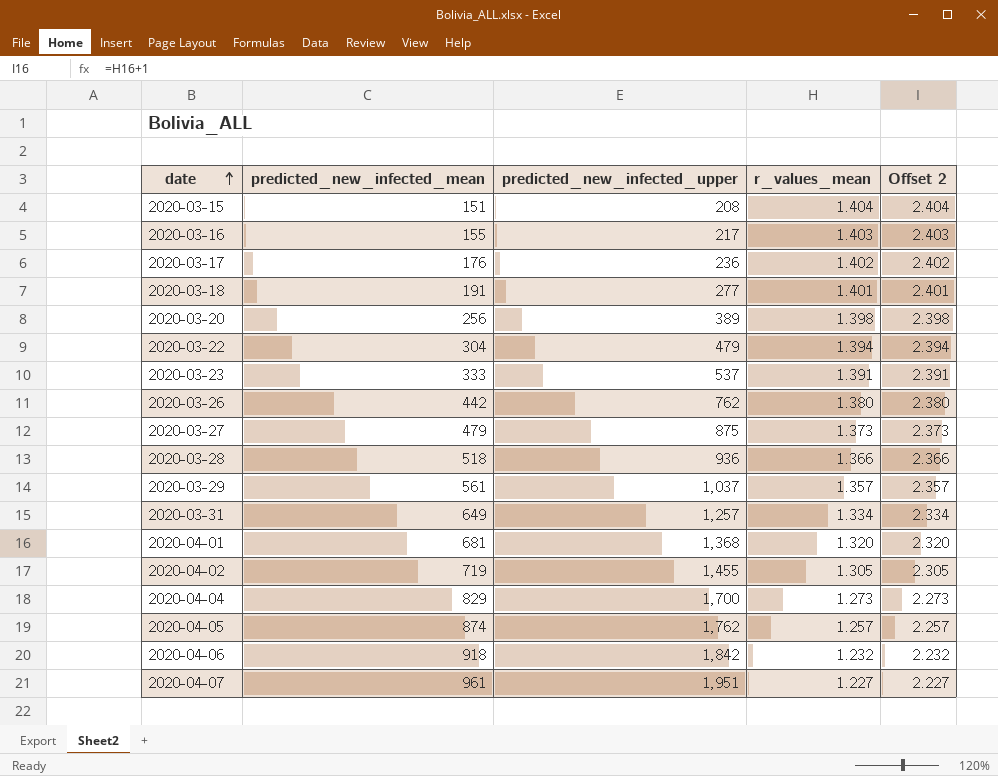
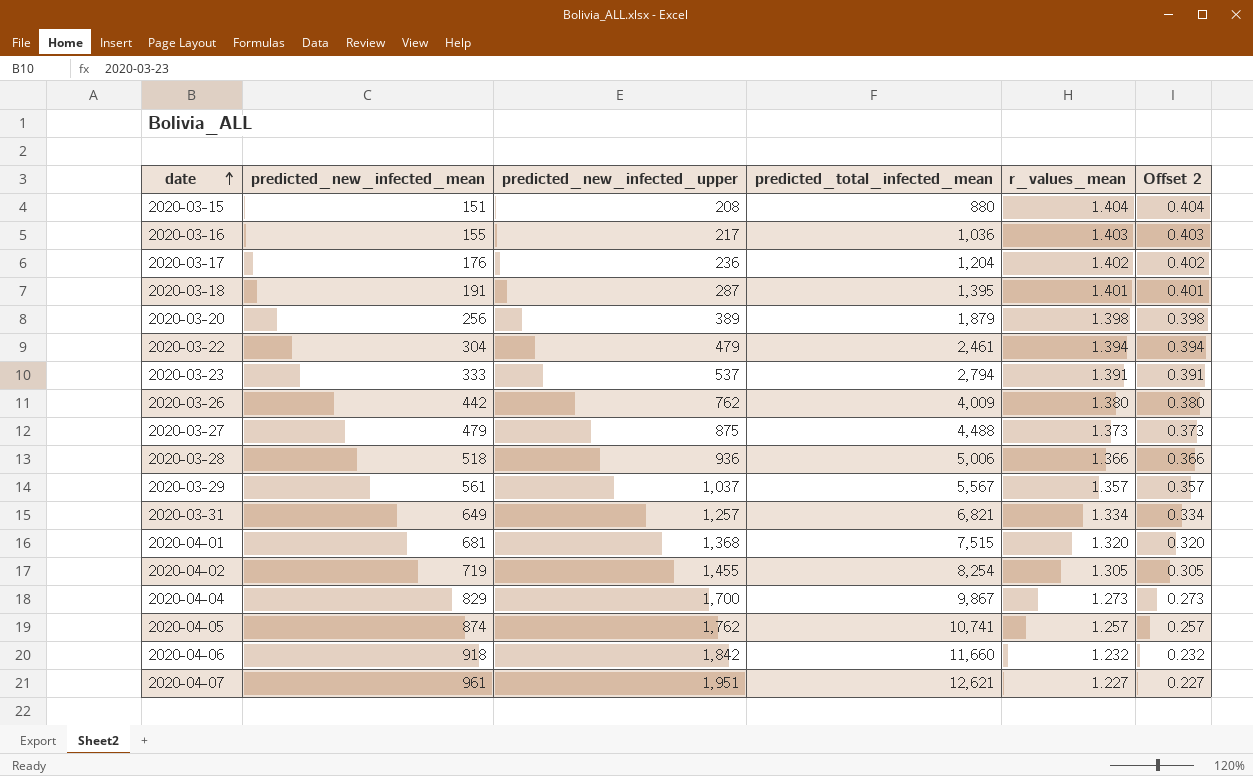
column predicted_total_infected_mean | position: none -> 4
column Offset 2 | formula: [r_values_mean] + 1 -> [r_values_mean] - 1
2020-03-18 | predicted_new_infected_upper: 277 -> 287

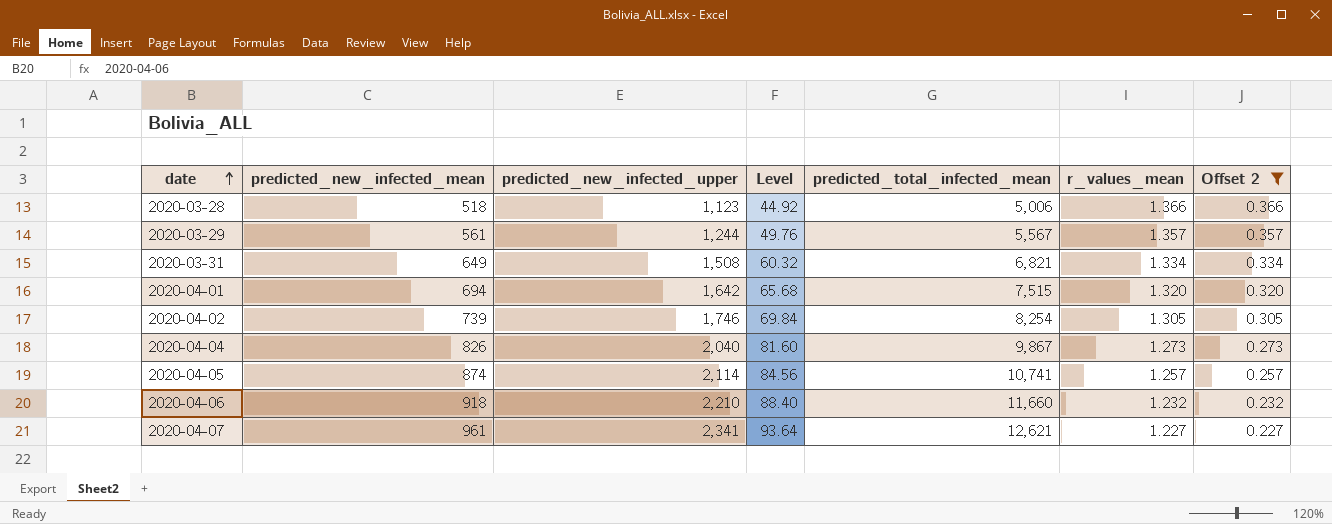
filter: none -> Offset 2 <= 0.366
column Level | formula: none -> [predicted_new_infected_upper] * 0.04
2020-03-28 | predicted_new_infected_upper: 936 -> 1,123
2020-03-29 | predicted_new_infected_upper: 1,037 -> 1,244
2020-03-31 | predicted_new_infected_upper: 1,257 -> 1,508
2020-04-01 | predicted_new_infected_mean: 681 -> 694
2020-04-01 | predicted_new_infected_upper: 1,368 -> 1,642
2020-04-02 | predicted_new_infected_mean: 719 -> 739
2020-04-02 | predicted_new_infected_upper: 1,455 -> 1,746
2020-04-04 | predicted_new_infected_mean: 829 -> 826
2020-04-04 | predicted_new_infected_upper: 1,700 -> 2,040
2020-04-05 | predicted_new_infected_upper: 1,762 -> 2,114
2020-04-06 | predicted_new_infected_upper: 1,842 -> 2,210
2020-04-07 | predicted_new_infected_upper: 1,951 -> 2,341

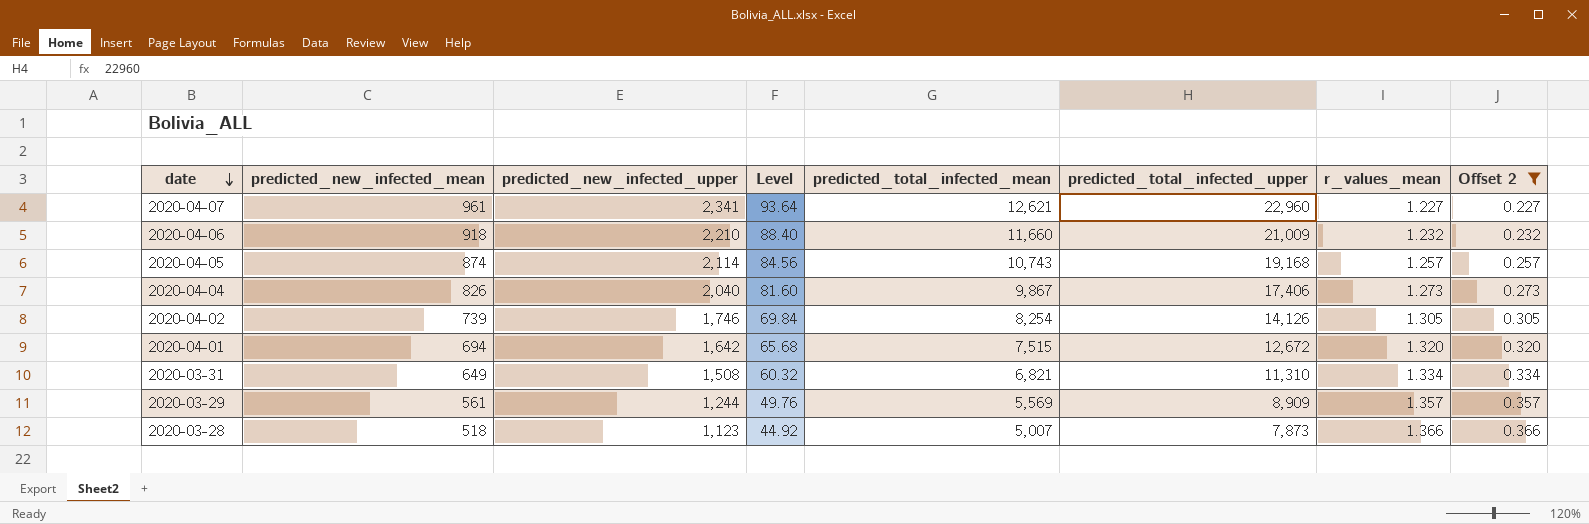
row order: date ascending -> date descending
column predicted_total_infected_upper | position: none -> 6
2020-04-05 | predicted_total_infected_mean: 10,741 -> 10,743
2020-03-29 | predicted_total_infected_mean: 5,567 -> 5,569
2020-03-28 | predicted_total_infected_mean: 5,006 -> 5,007

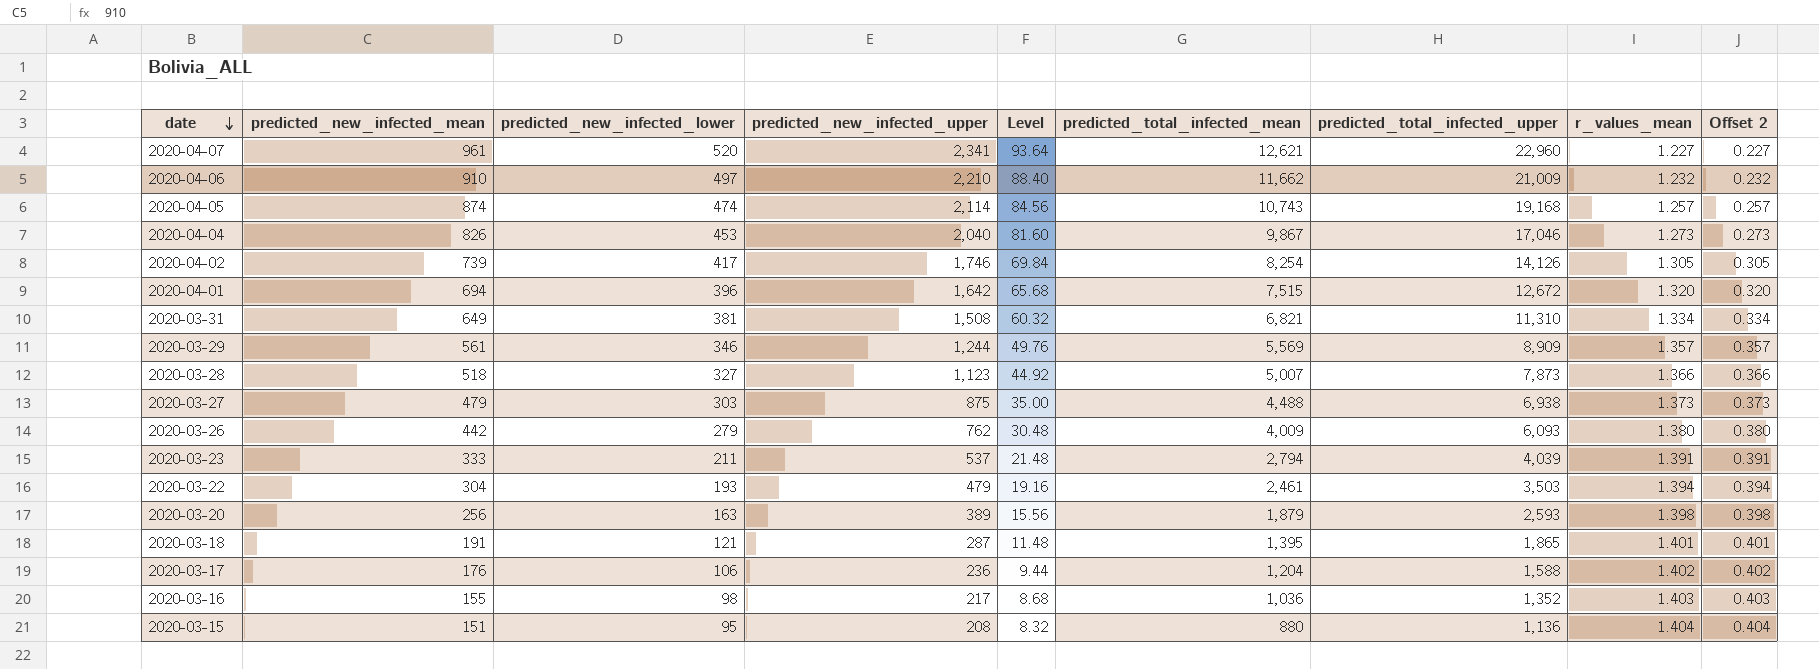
filter: Offset 2 <= 0.366 -> none
column predicted_new_infected_lower | position: none -> 3
2020-04-06 | predicted_new_infected_mean: 918 -> 910
2020-04-06 | predicted_total_infected_mean: 11,660 -> 11,662
2020-04-04 | predicted_total_infected_upper: 17,406 -> 17,046

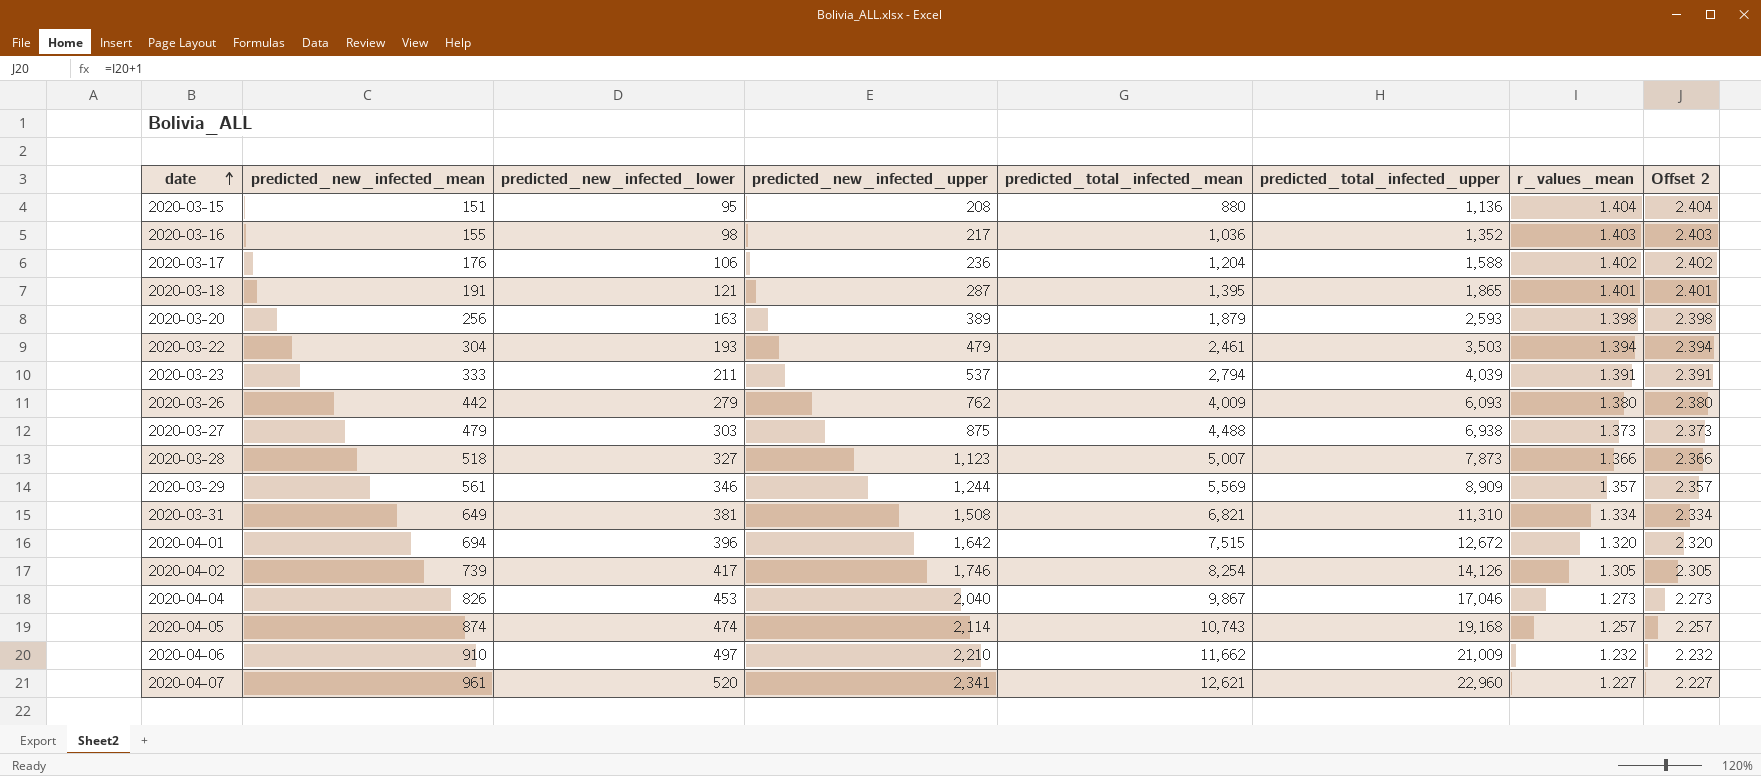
row order: date descending -> date ascending
column Level | formula: [predicted_new_infected_upper] * 0.04 -> none
column Offset 2 | formula: [r_values_mean] - 1 -> [r_values_mean] + 1

